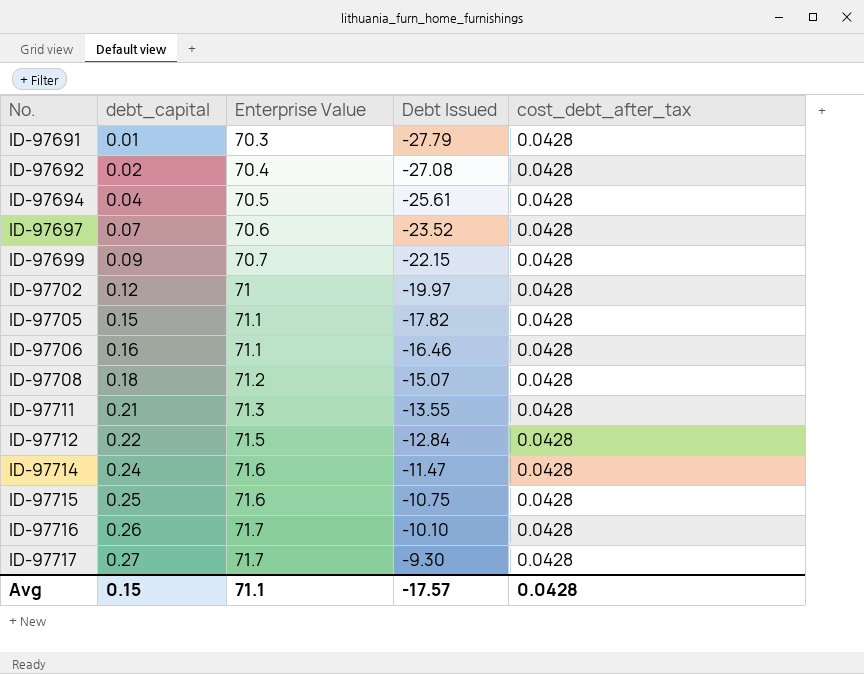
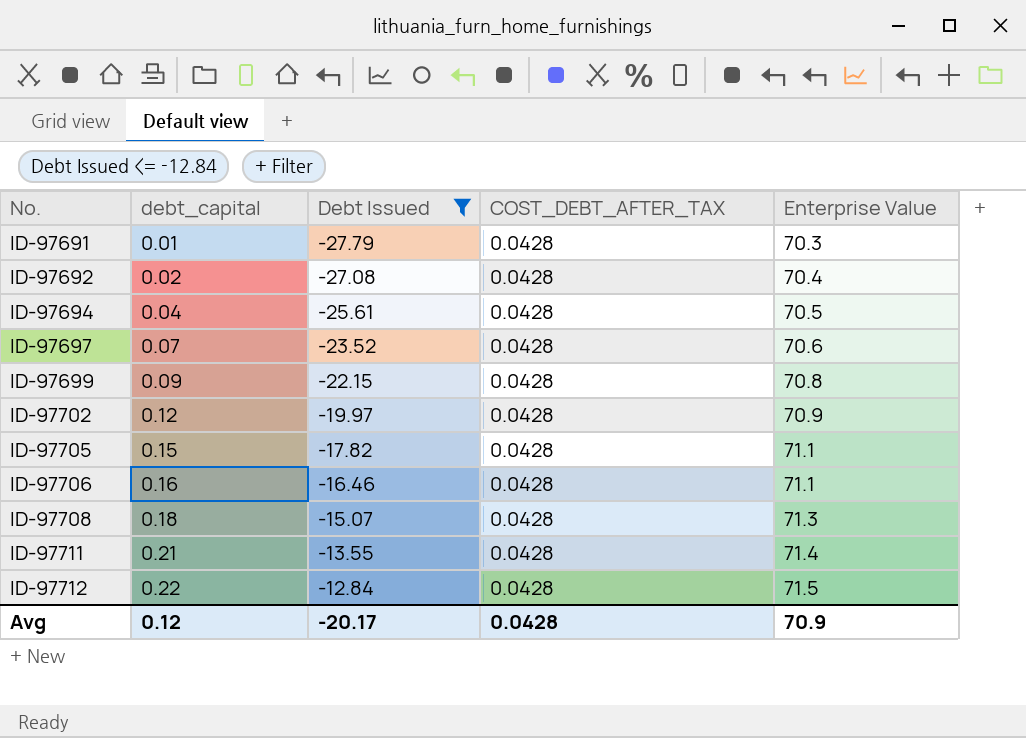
filter: none -> Debt Issued <= -12.84
column name: cost_debt_after_tax -> COST_DEBT_AFTER_TAX
column Enterprise Value | position: 3 -> 5
ID-97699 | Enterprise Value: 70.7 -> 70.8
ID-97702 | Enterprise Value: 71 -> 70.9
ID-97708 | Enterprise Value: 71.2 -> 71.3
ID-97711 | Enterprise Value: 71.3 -> 71.4
Avg | debt_capital: 0.15 -> 0.12
Avg | Debt Issued: -17.57 -> -20.17
Avg | Enterprise Value: 71.1 -> 70.9

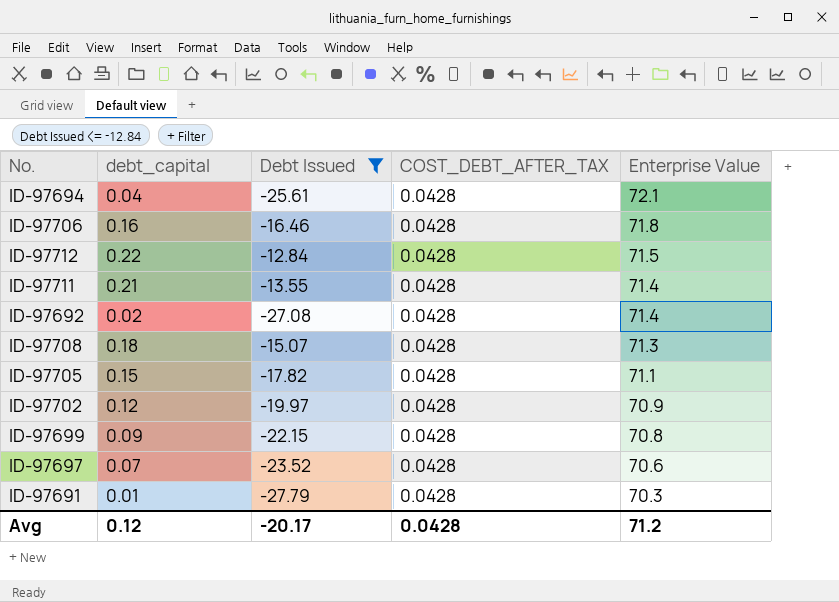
row order: No. ascending -> Enterprise Value descending
ID-97694 | Enterprise Value: 70.5 -> 72.1
ID-97706 | Enterprise Value: 71.1 -> 71.8
ID-97692 | Enterprise Value: 70.4 -> 71.4
Avg | Enterprise Value: 70.9 -> 71.2

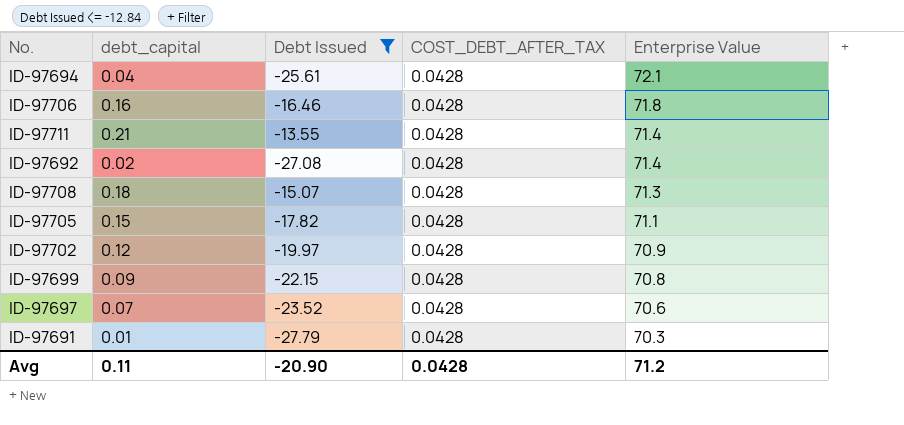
row ID-97712: 0.22 | -12.84 | 0.0428 | 71.5 -> none
Avg | debt_capital: 0.12 -> 0.11
Avg | Debt Issued: -20.17 -> -20.90

